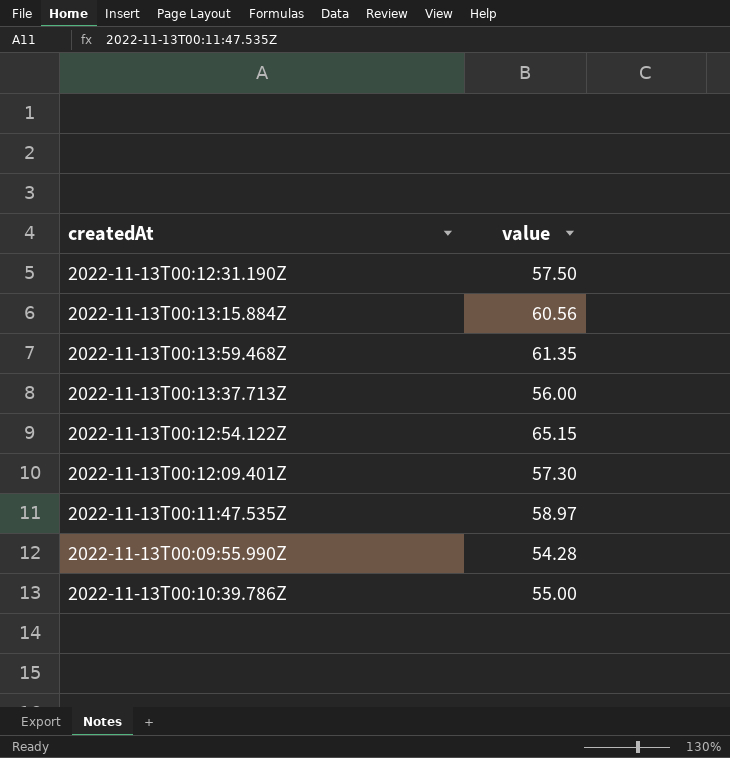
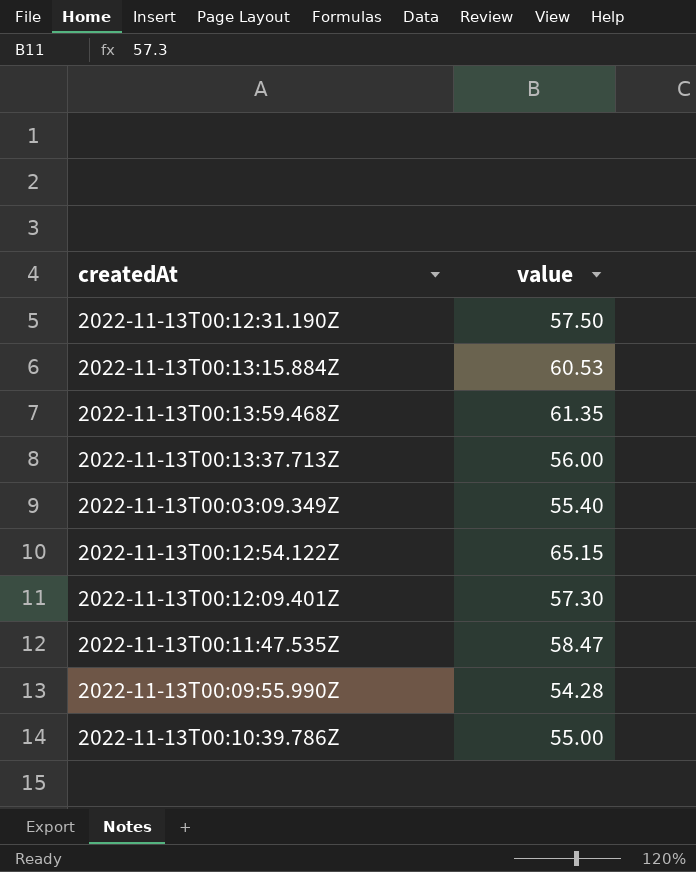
2022-11-13T00:13:15.884Z | value: 60.56 -> 60.53
row 2022-11-13T00:03:09.349Z: none -> 55.40
2022-11-13T00:11:47.535Z | value: 58.97 -> 58.47

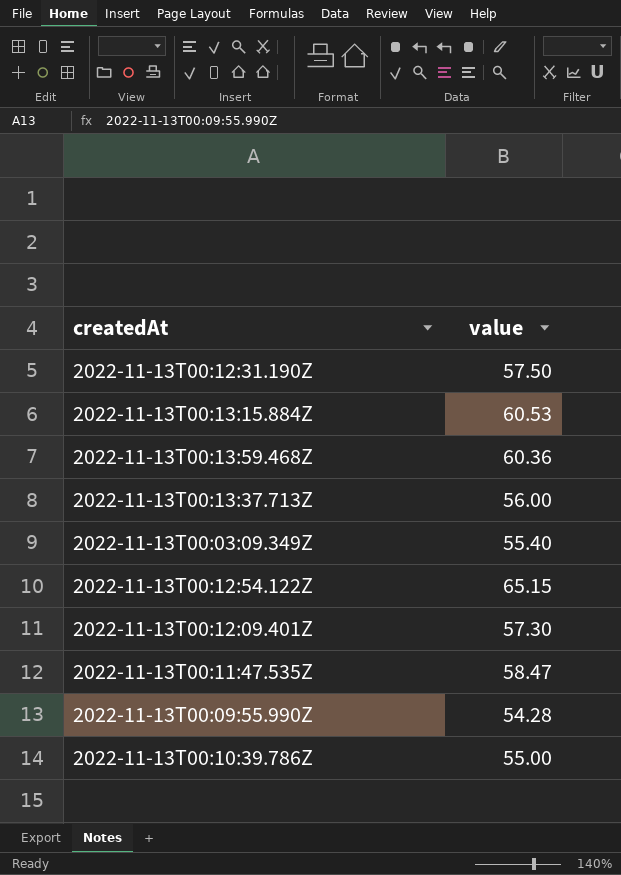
2022-11-13T00:13:59.468Z | value: 61.35 -> 60.36

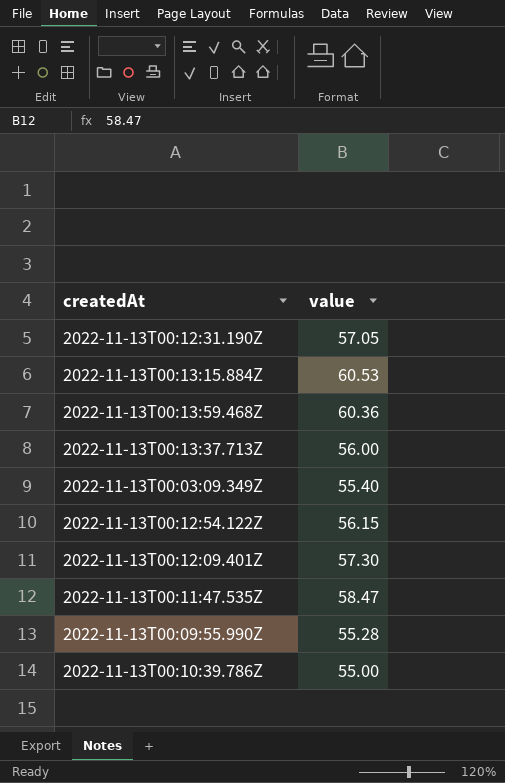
2022-11-13T00:12:31.190Z | value: 57.50 -> 57.05
2022-11-13T00:12:54.122Z | value: 65.15 -> 56.15
2022-11-13T00:09:55.990Z | value: 54.28 -> 55.28

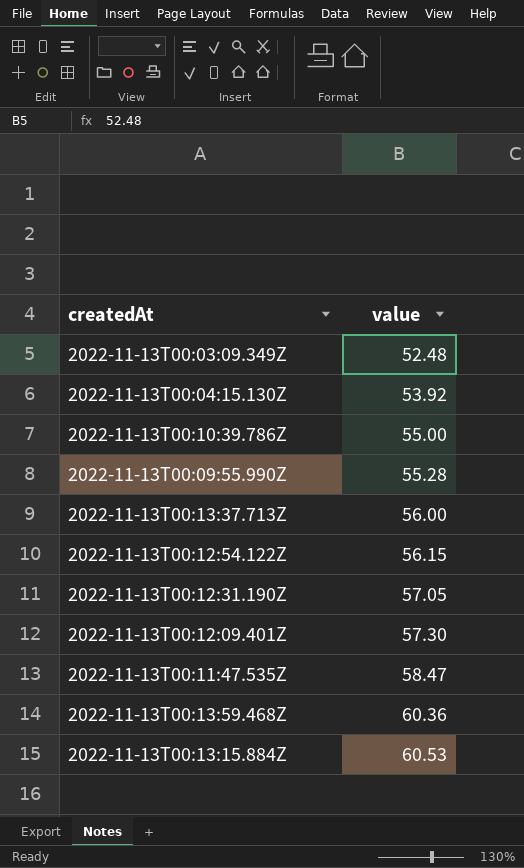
row order: none -> value ascending
2022-11-13T00:03:09.349Z | value: 55.40 -> 52.48
row 2022-11-13T00:04:15.130Z: none -> 53.92

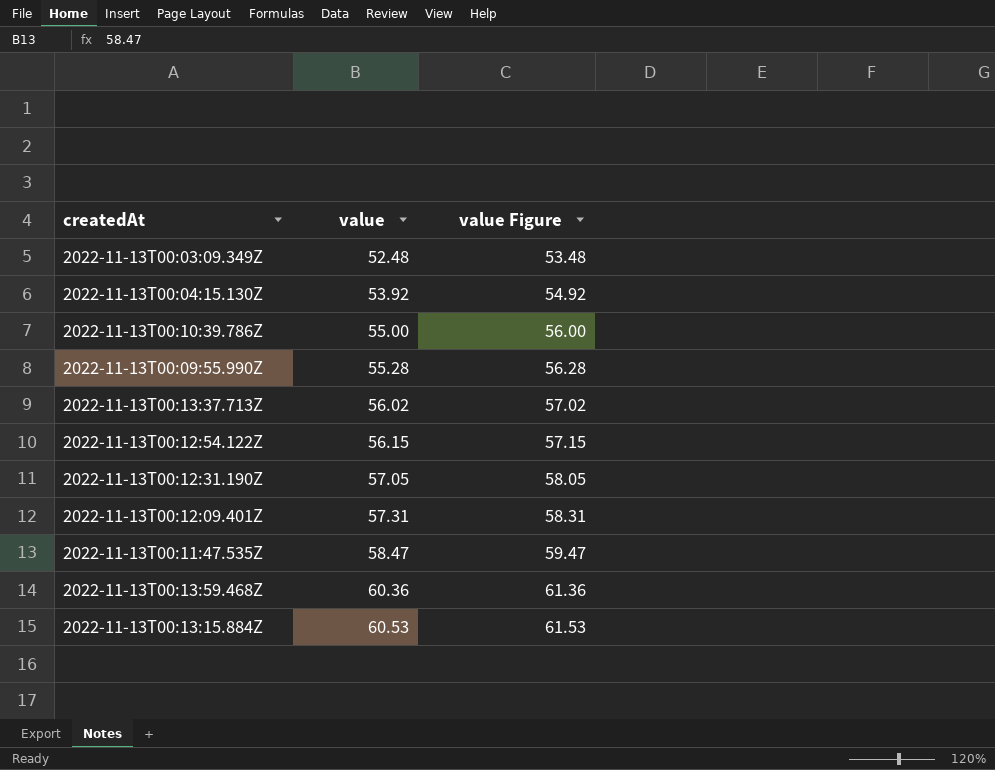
column value Figure | formula: none -> [value] + 1
2022-11-13T00:13:37.713Z | value: 56.00 -> 56.02
2022-11-13T00:12:09.401Z | value: 57.30 -> 57.31

